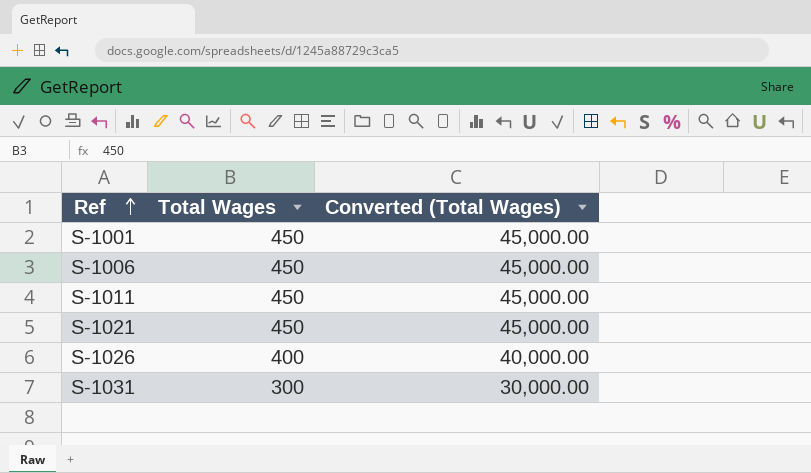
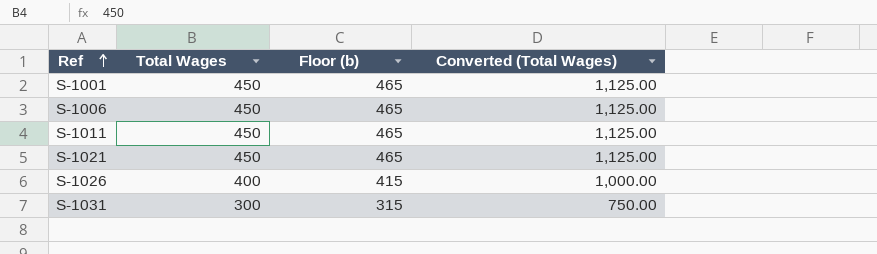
column Floor (b) | formula: none -> [Total Wages] + 15
column Converted (Total Wages) | formula: [Total Wages] * 100 -> [Total Wages] * 2.5

